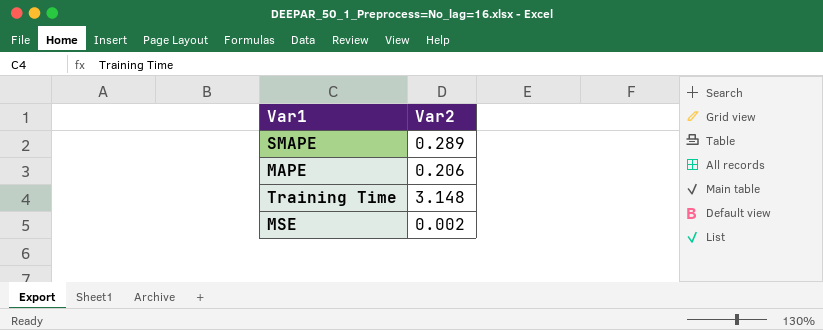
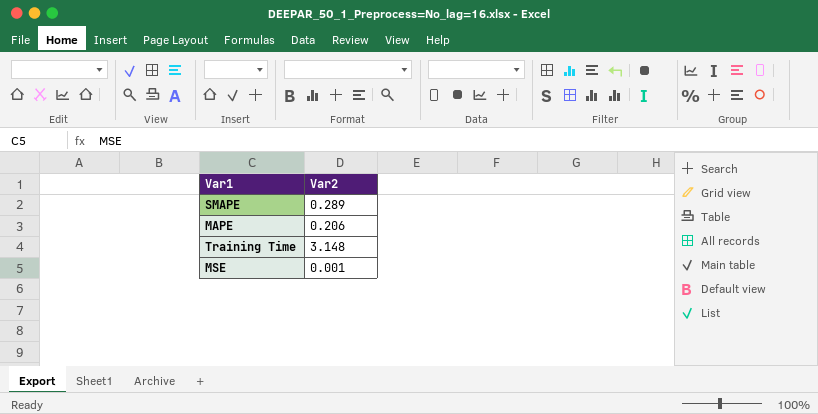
MSE | Var2: 0.002 -> 0.001

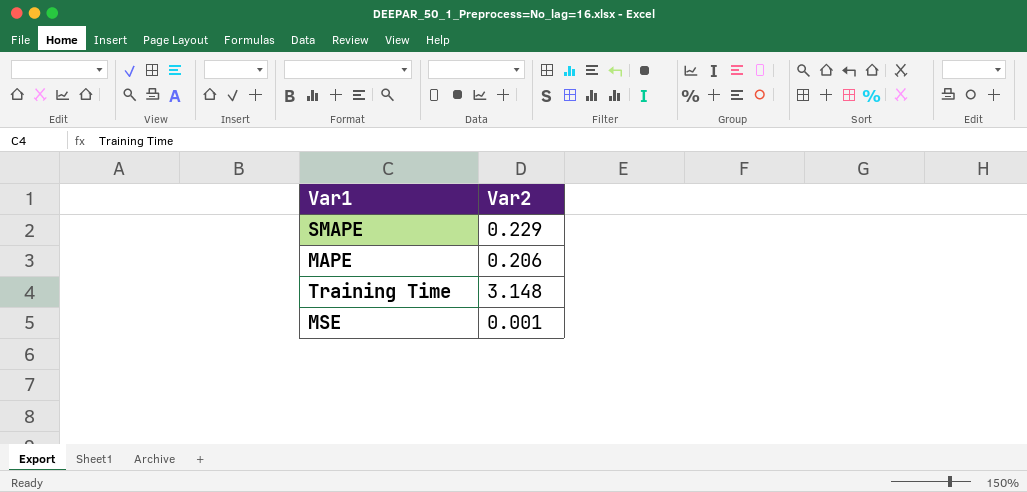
SMAPE | Var2: 0.289 -> 0.229

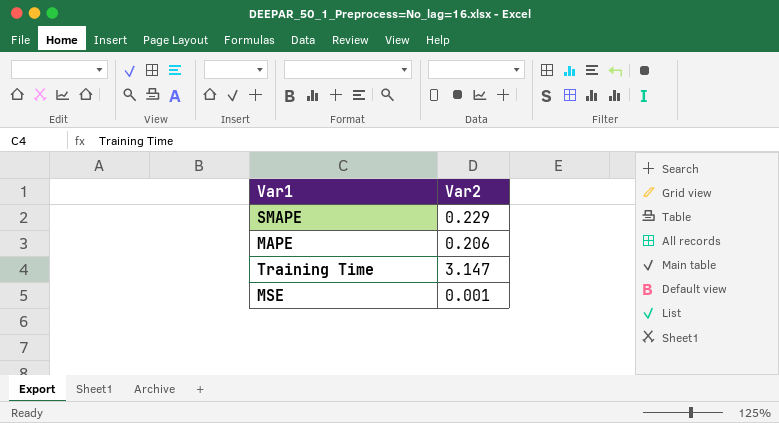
Training Time | Var2: 3.148 -> 3.147

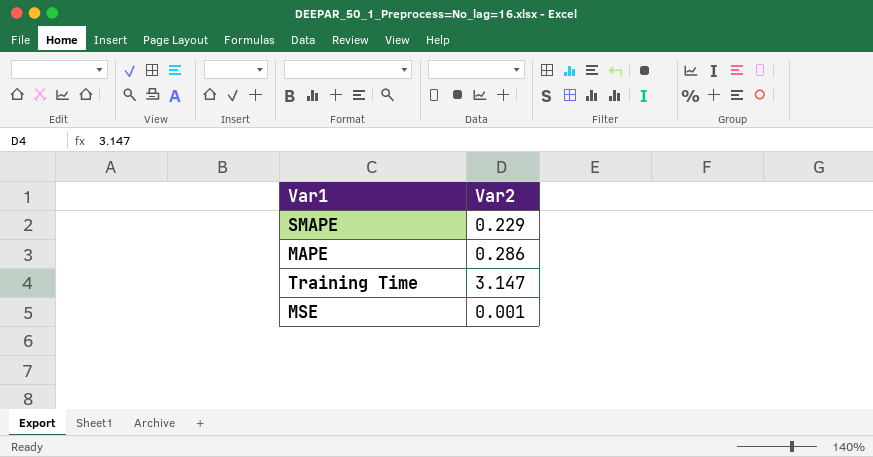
MAPE | Var2: 0.206 -> 0.286

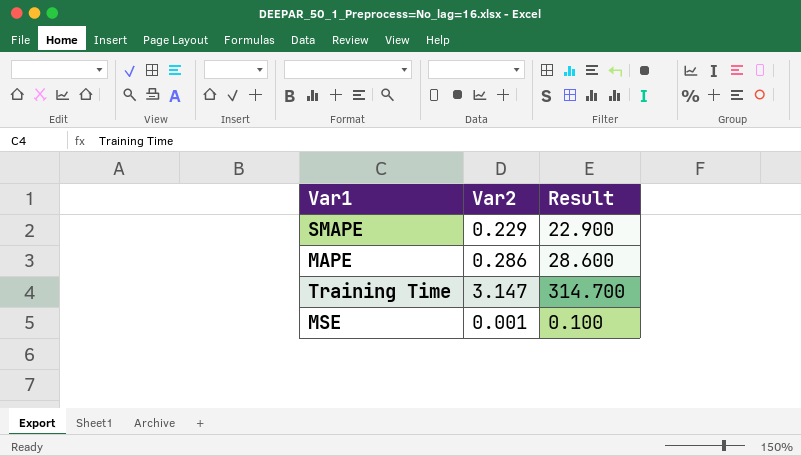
column Result | formula: none -> [Var2] * 100

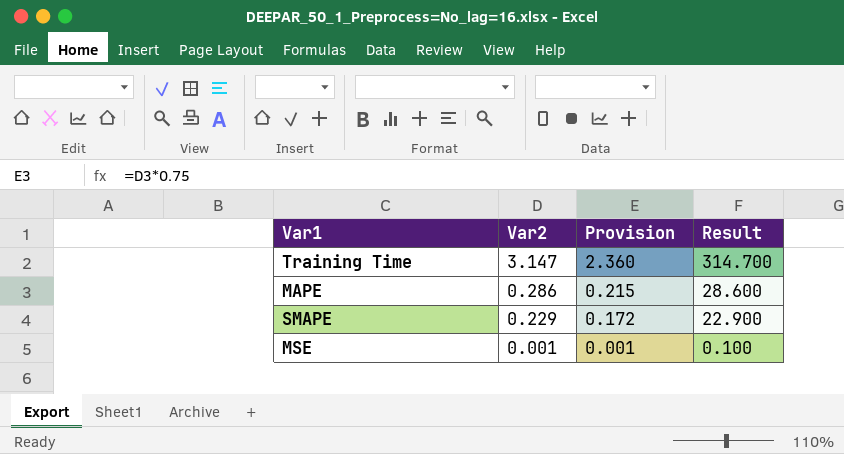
row order: none -> Var2 descending
column Provision | formula: none -> [Var2] * 0.75

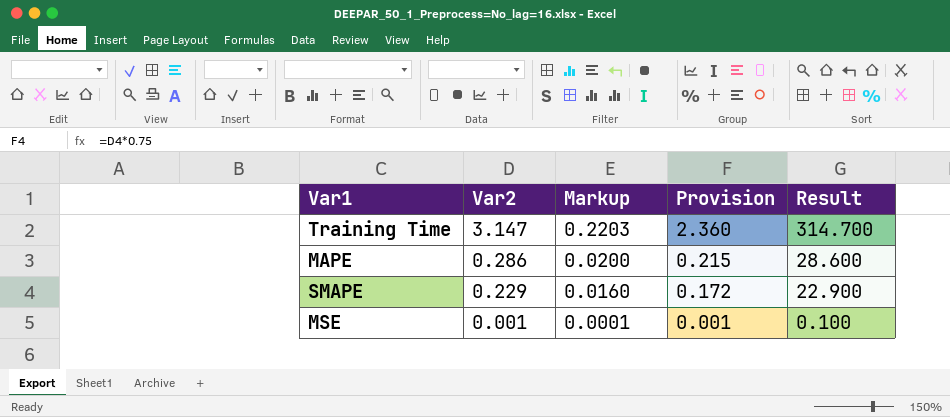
column Markup | formula: none -> [Var2] * 0.07

